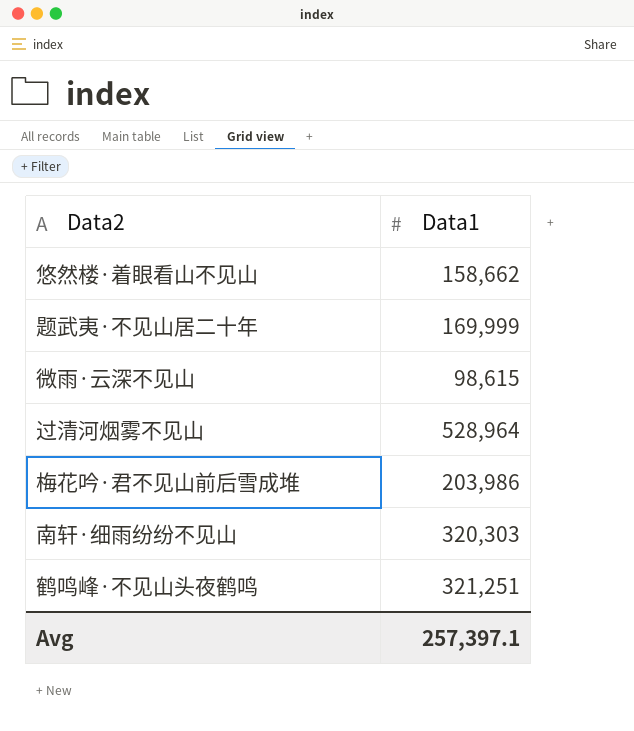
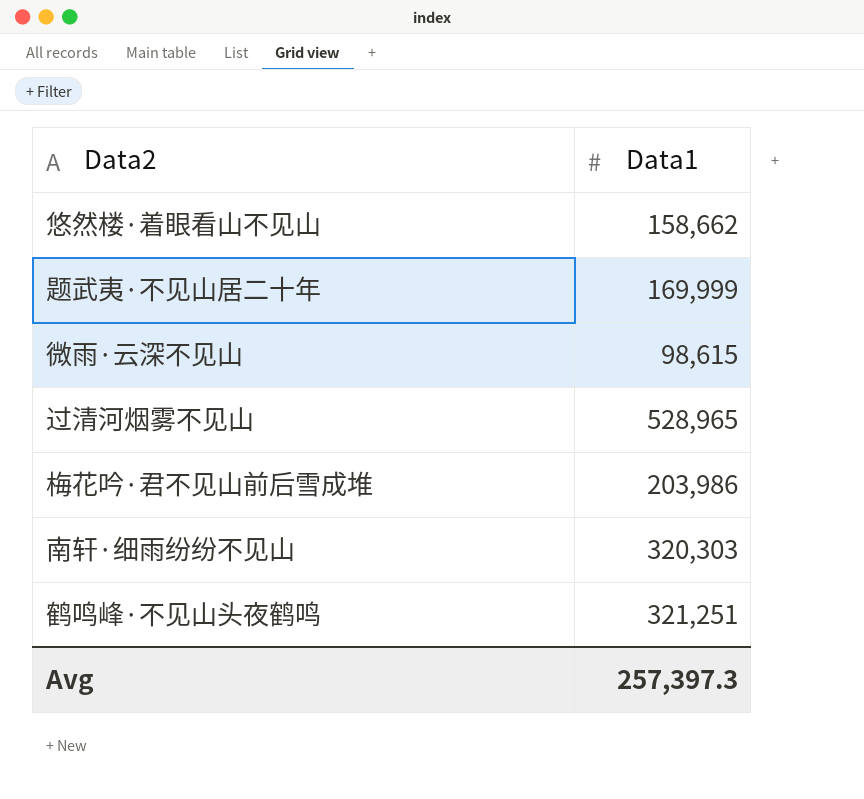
过清河烟雾不见山 | Data1: 528,964 -> 528,965
Avg | Data1: 257,397.1 -> 257,397.3

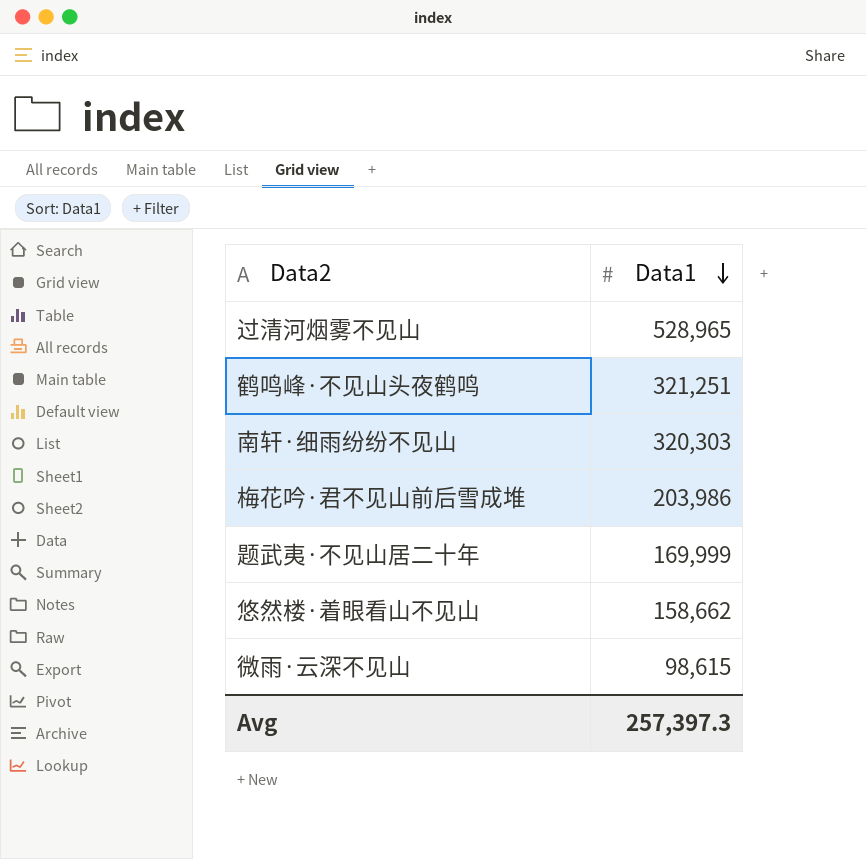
row order: none -> Data1 descending

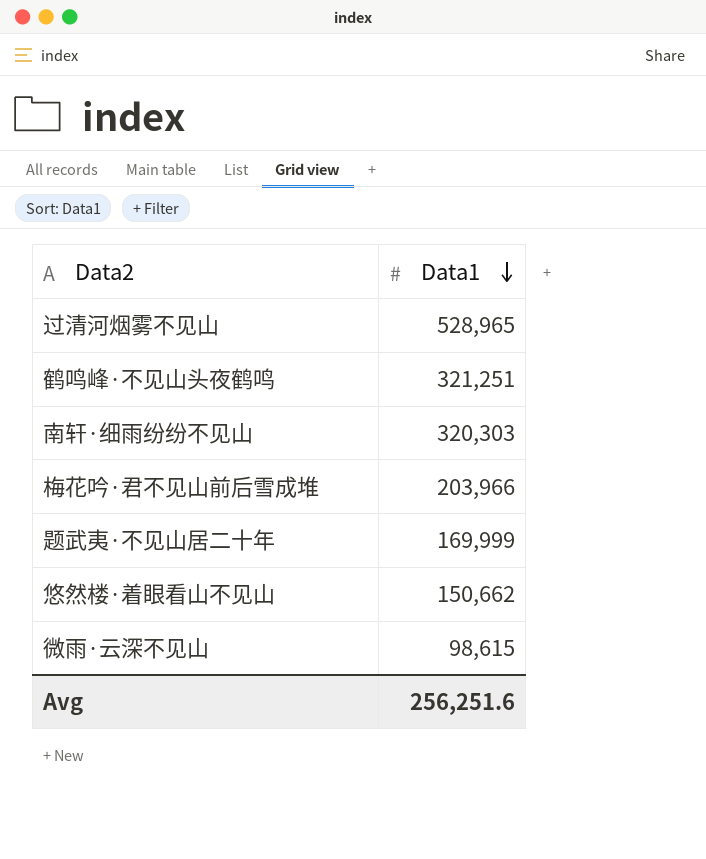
梅花吟·君不见山前后雪成堆 | Data1: 203,986 -> 203,966
悠然楼·着眼看山不见山 | Data1: 158,662 -> 150,662
Avg | Data1: 257,397.3 -> 256,251.6

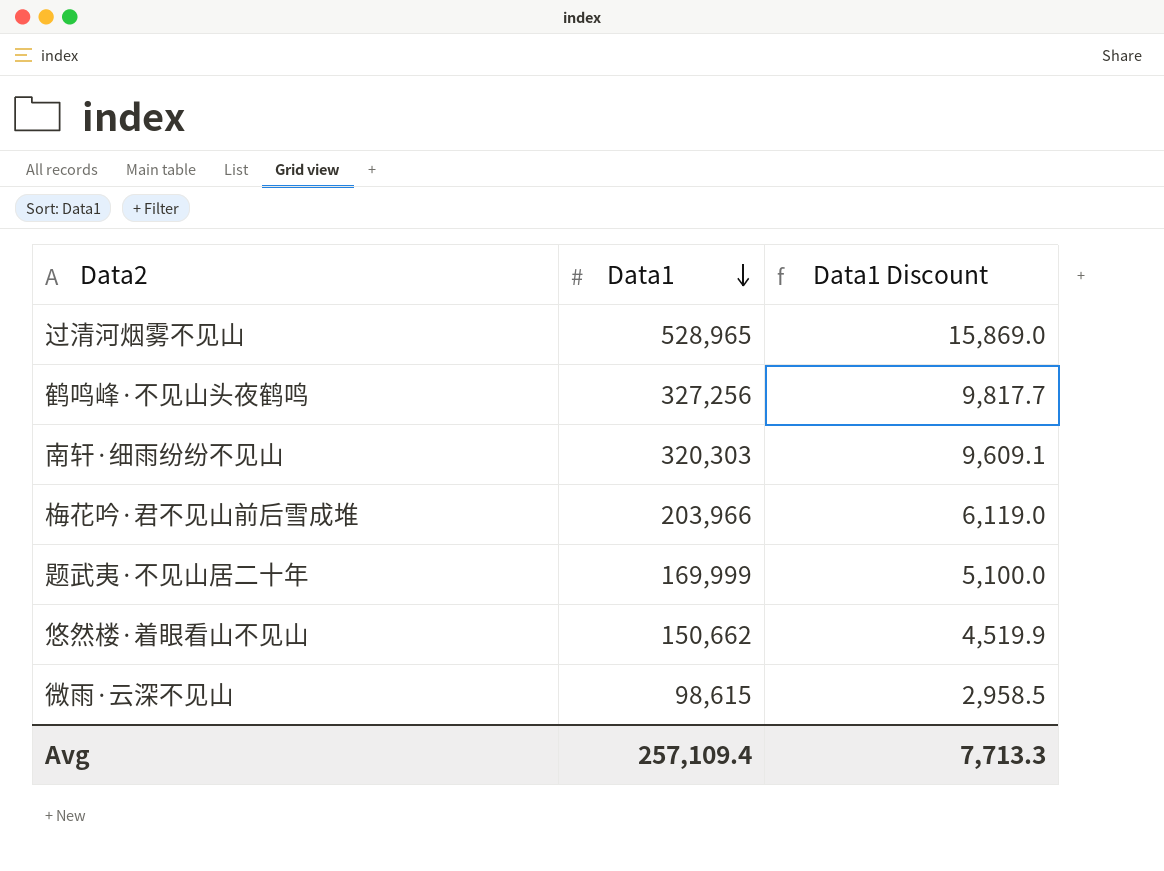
column Data1 Discount | formula: none -> [Data1] * 0.03
鹤鸣峰·不见山头夜鹤鸣 | Data1: 321,251 -> 327,256
Avg | Data1: 256,251.6 -> 257,109.4

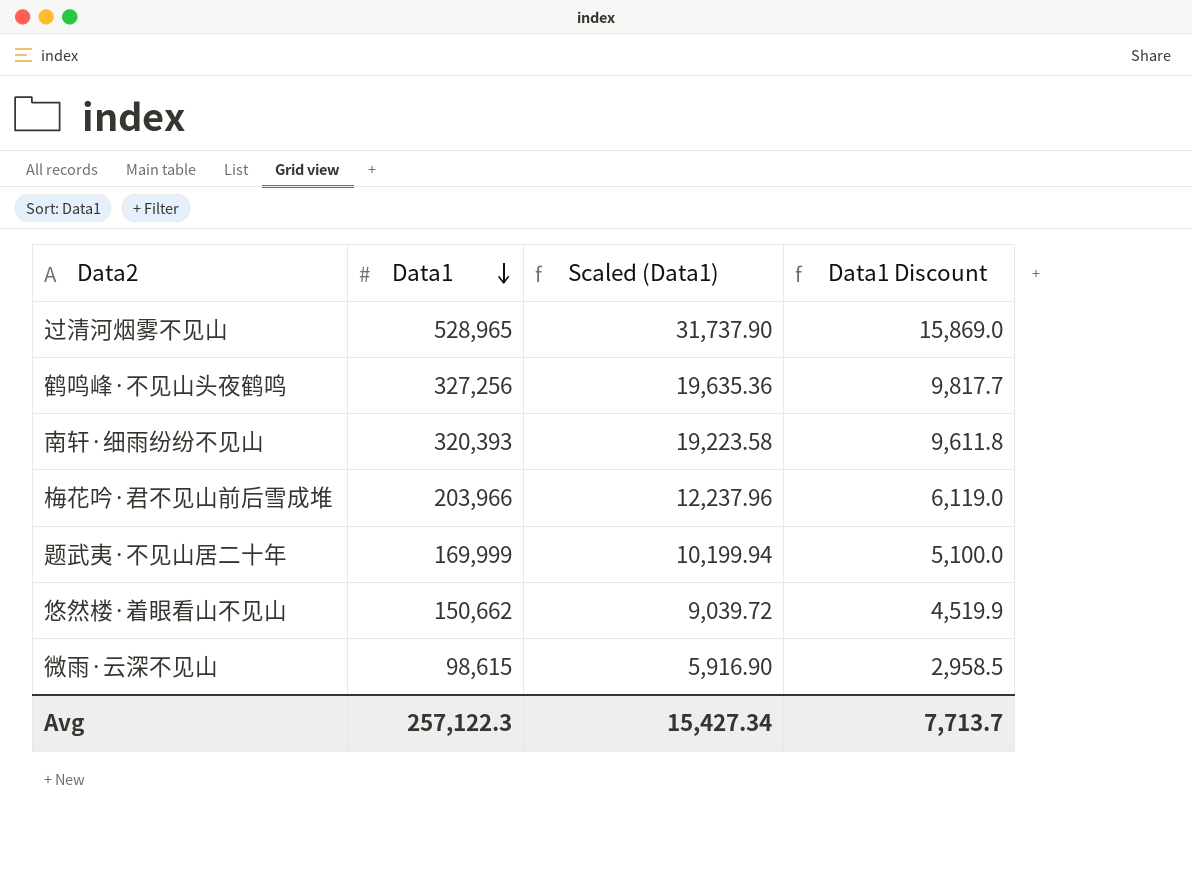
column Scaled (Data1) | formula: none -> [Data1] * 0.06
南轩·细雨纷纷不见山 | Data1: 320,303 -> 320,393
南轩·细雨纷纷不见山 | Data1 Discount: 9,609.1 -> 9,611.8
Avg | Data1: 257,109.4 -> 257,122.3
Avg | Data1 Discount: 7,713.3 -> 7,713.7

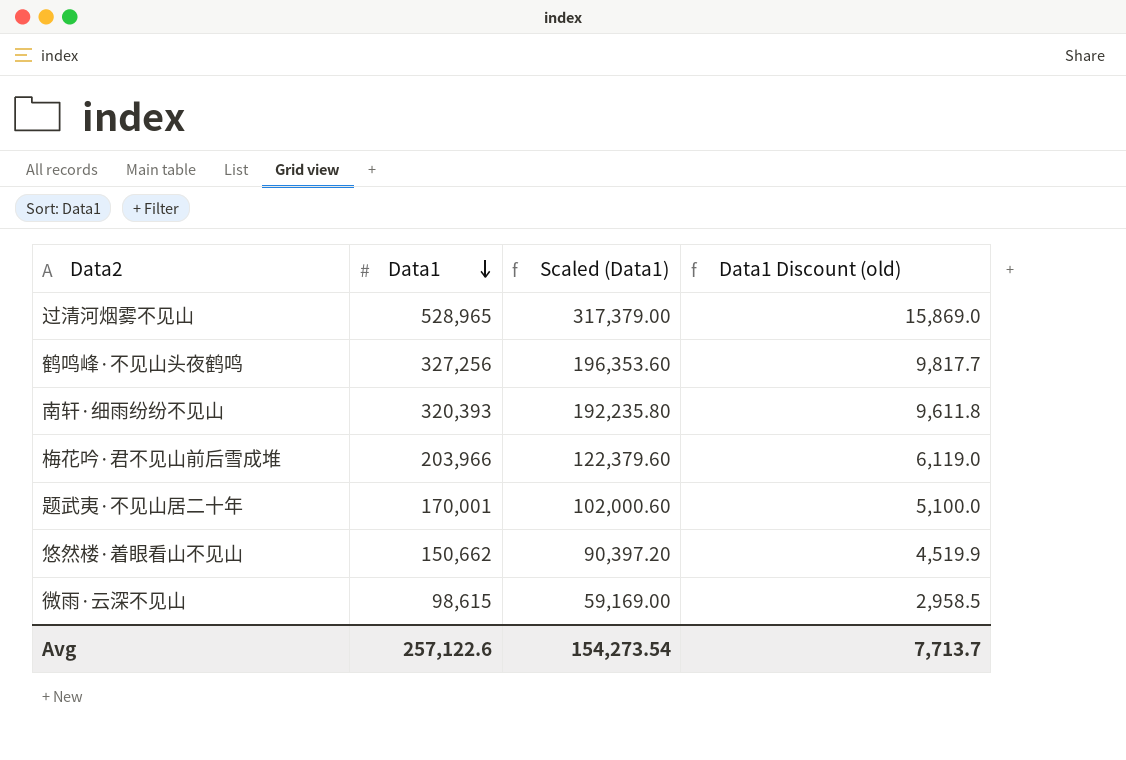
column Scaled (Data1) | formula: [Data1] * 0.06 -> [Data1] * 0.6
column name: Data1 Discount -> Data1 Discount (old)
题武夷·不见山居二十年 | Data1: 169,999 -> 170,001
Avg | Data1: 257,122.3 -> 257,122.6
Avg | Scaled (Data1): 15,427.34 -> 154,273.54

